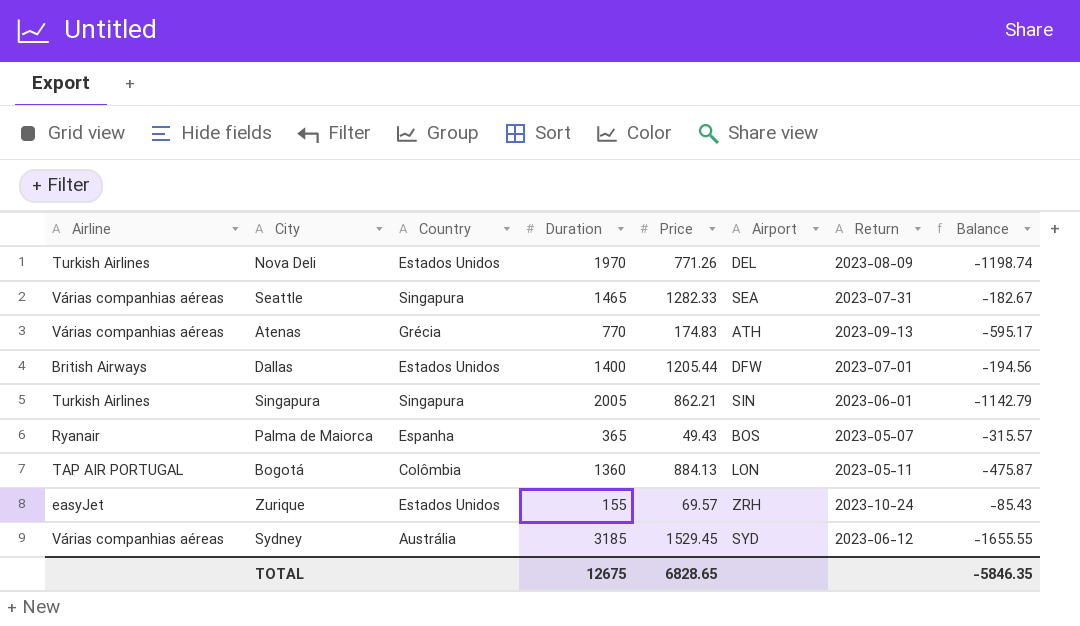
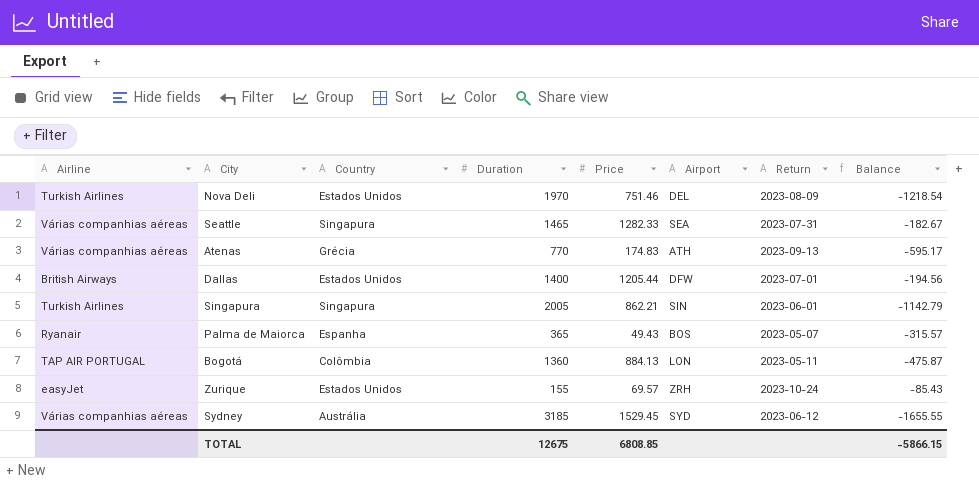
Nova Deli | Price: 771.26 -> 751.46
Nova Deli | Balance: -1198.74 -> -1218.54
TOTAL | Price: 6828.65 -> 6808.85
TOTAL | Balance: -5846.35 -> -5866.15

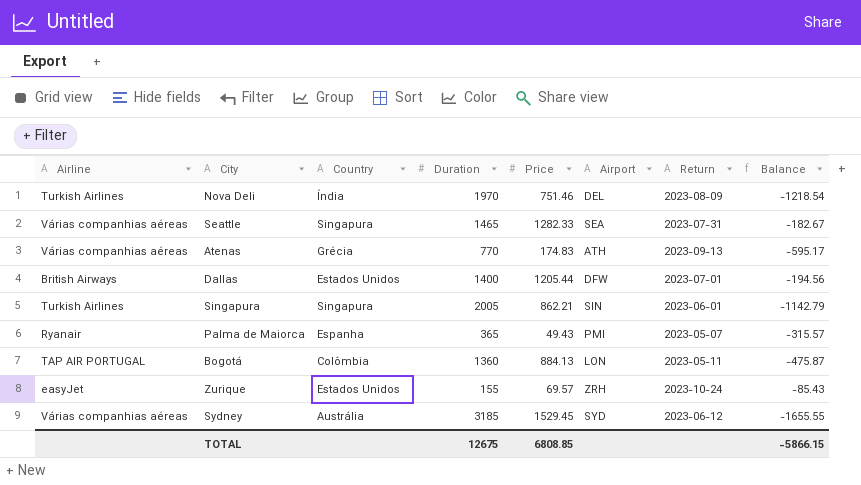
Nova Deli | Country: Estados Unidos -> Índia
Palma de Maiorca | Airport: BOS -> PMI

